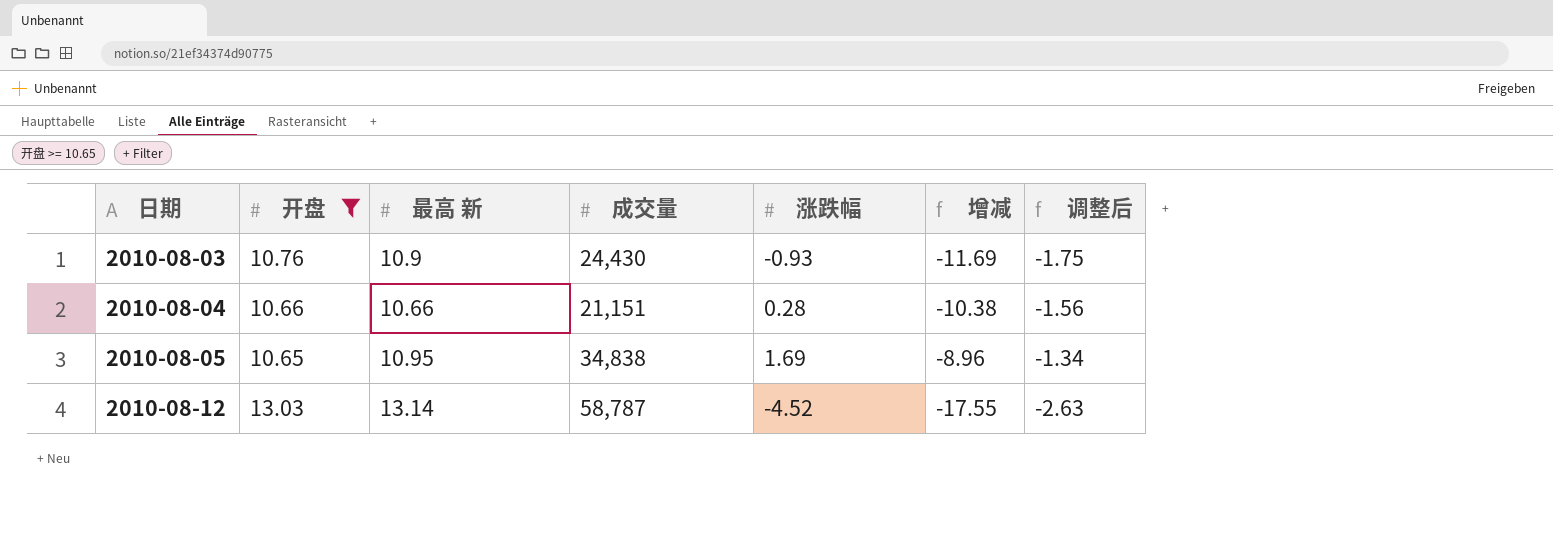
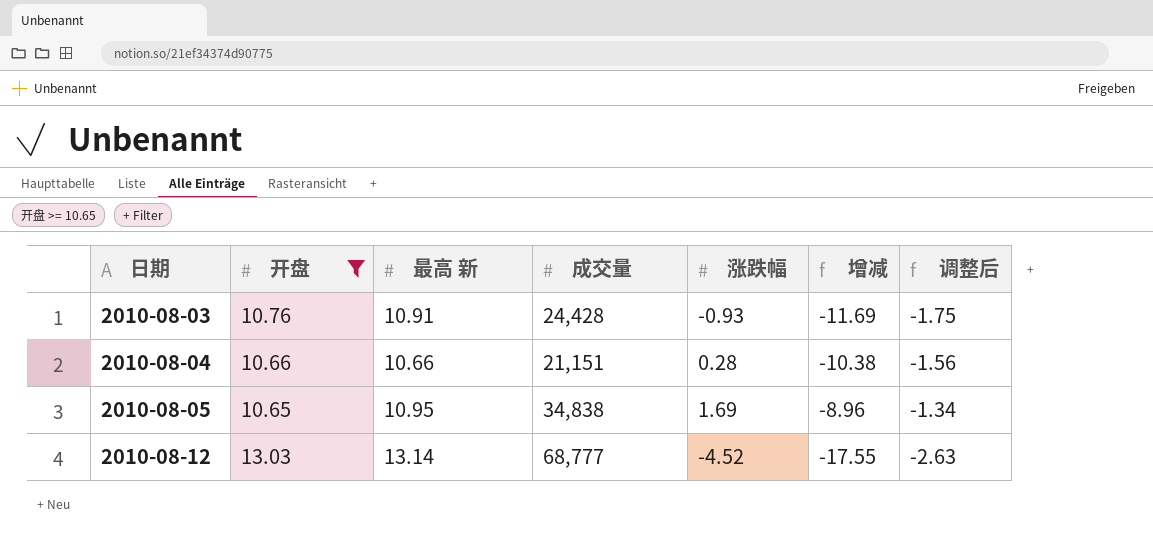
2010-08-03 | 最高 新: 10.9 -> 10.91
2010-08-03 | 成交量: 24,430 -> 24,428
2010-08-12 | 成交量: 58,787 -> 68,777

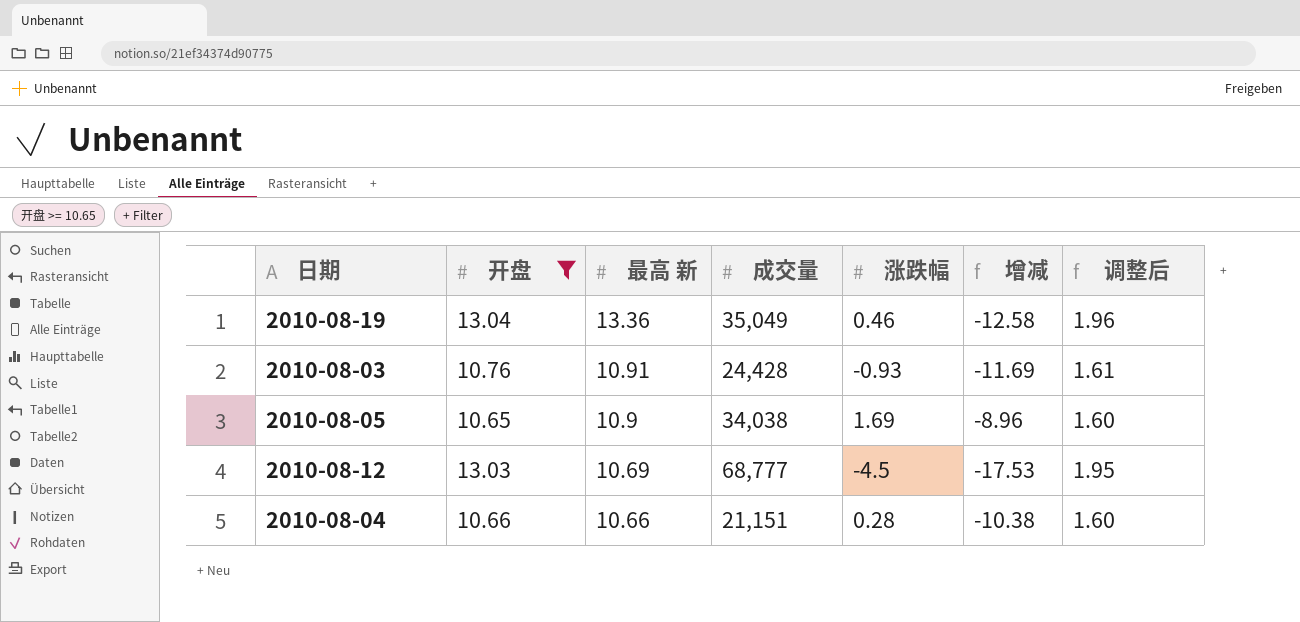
row order: 日期 ascending -> 最高 新 descending
column 调整后 | formula: [增减] * 0.15 -> [开盘] * 0.15
row 2010-08-19: none -> 13.04 | 13.36 | 35,049 | 0.46 | -12.58 | 1.96
2010-08-05 | 最高 新: 10.95 -> 10.9
2010-08-05 | 成交量: 34,838 -> 34,038
2010-08-12 | 最高 新: 13.14 -> 10.69
2010-08-12 | 涨跌幅: -4.52 -> -4.5
2010-08-12 | 增减: -17.55 -> -17.53

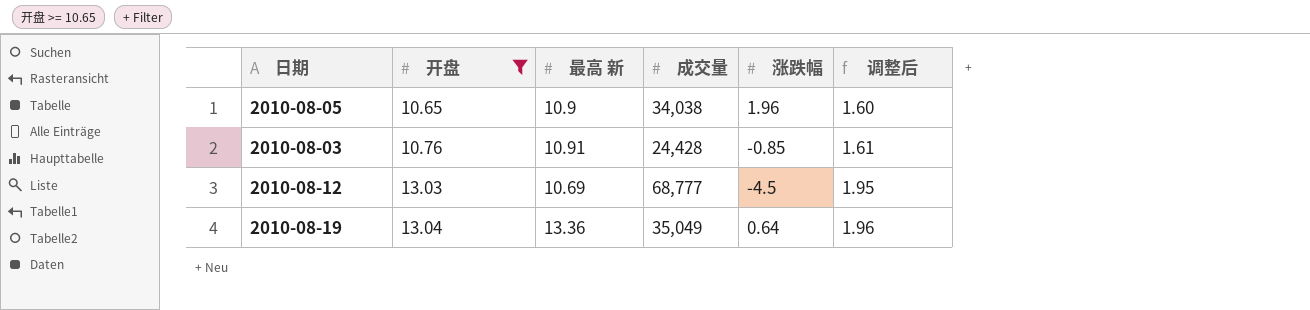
row order: 最高 新 descending -> 开盘 ascending
column 增减 | formula: [涨跌幅] - [开盘] -> none
row 2010-08-04: 10.66 | 10.66 | 21,151 | 0.28 | -10.38 | 1.60 -> none
2010-08-05 | 涨跌幅: 1.69 -> 1.96
2010-08-03 | 涨跌幅: -0.93 -> -0.85
2010-08-19 | 涨跌幅: 0.46 -> 0.64

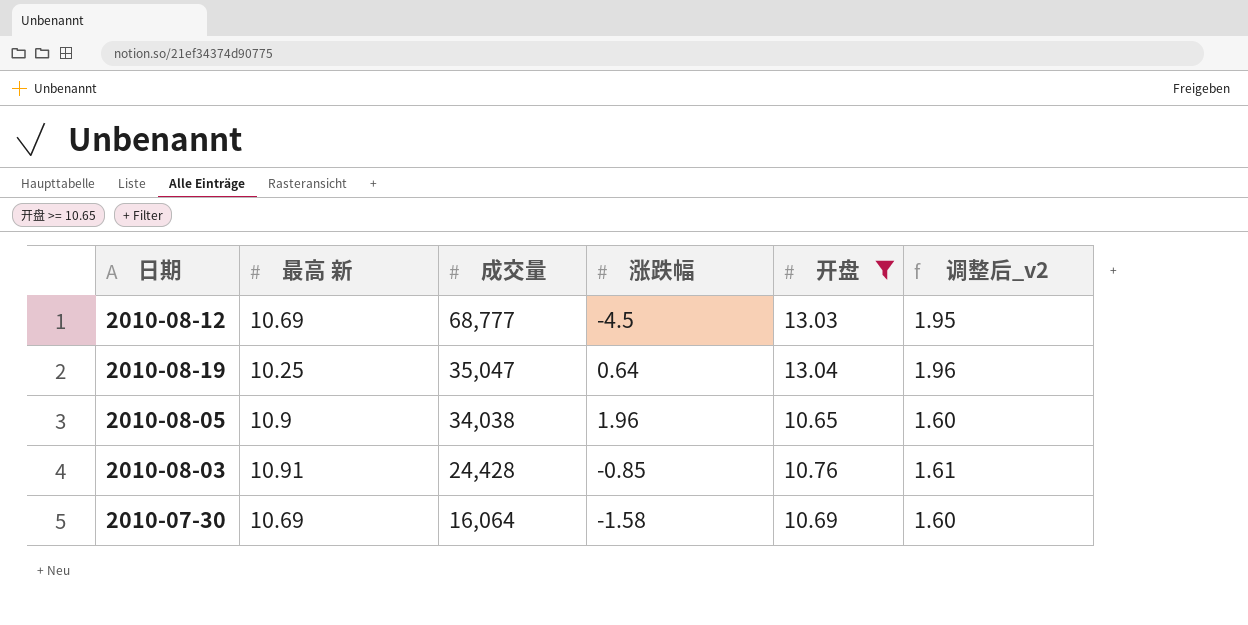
row order: 开盘 ascending -> 成交量 descending
column 开盘 | position: 2 -> 5
column name: 调整后 -> 调整后_v2
2010-08-19 | 最高 新: 13.36 -> 10.25
2010-08-19 | 成交量: 35,049 -> 35,047
row 2010-07-30: none -> 10.69 | 16,064 | -1.58 | 10.69 | 1.60

